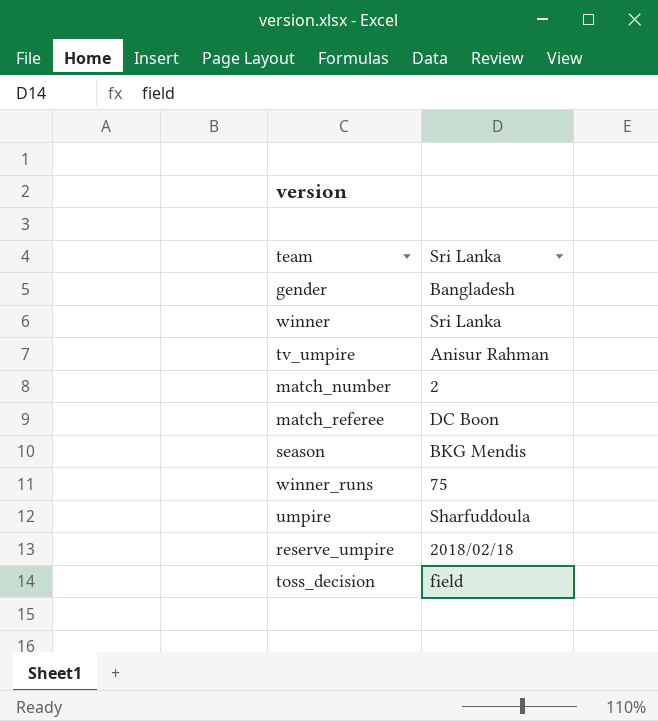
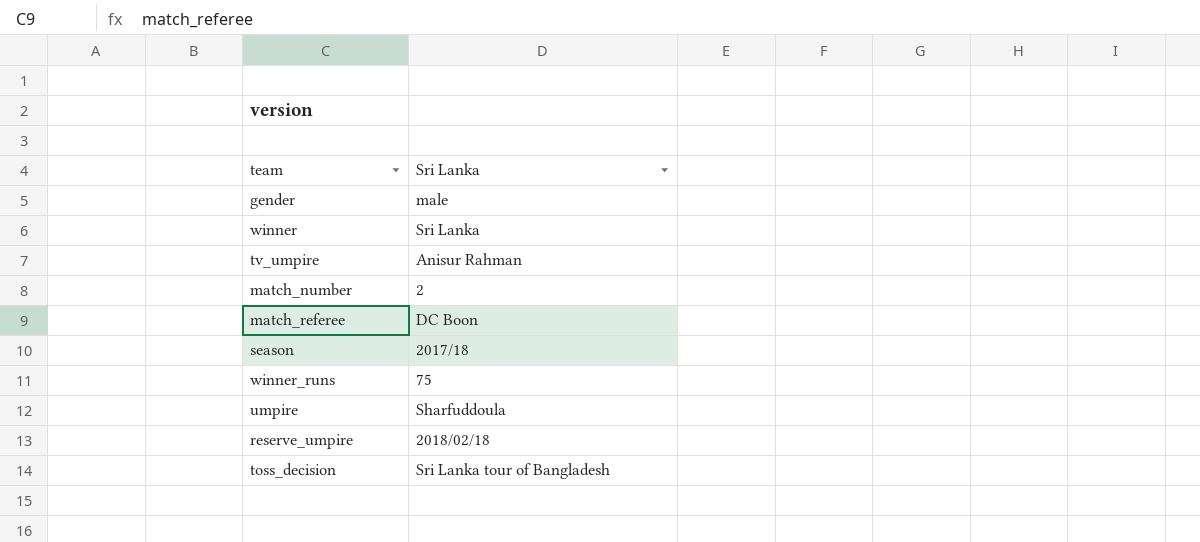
gender | Sri Lanka: Bangladesh -> male
season | Sri Lanka: BKG Mendis -> 2017/18
toss_decision | Sri Lanka: field -> Sri Lanka tour of Bangladesh

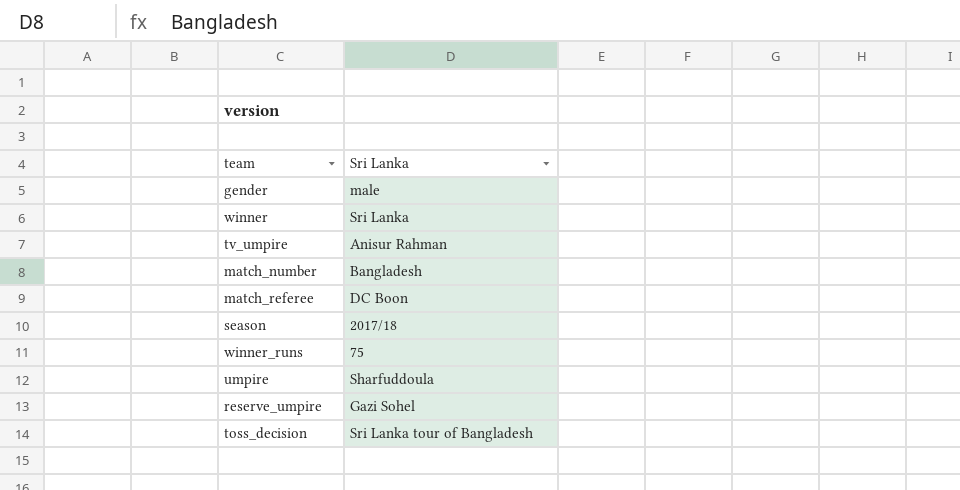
match_number | Sri Lanka: 2 -> Bangladesh
reserve_umpire | Sri Lanka: 2018/02/18 -> Gazi Sohel

